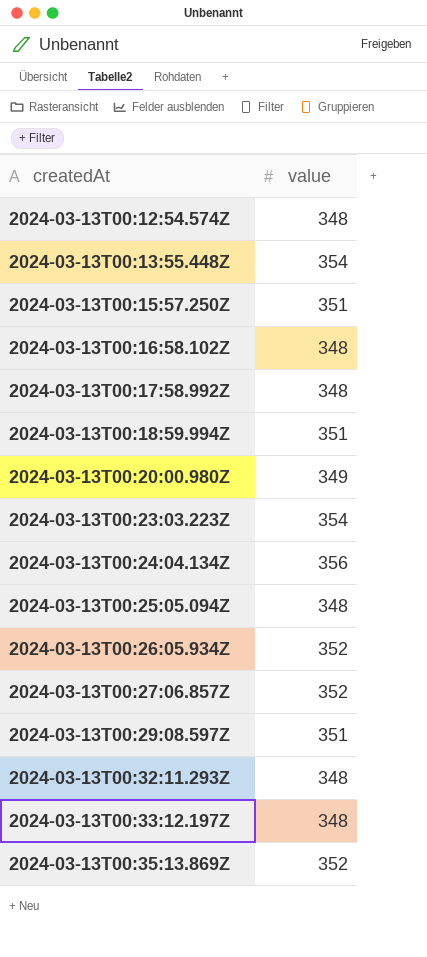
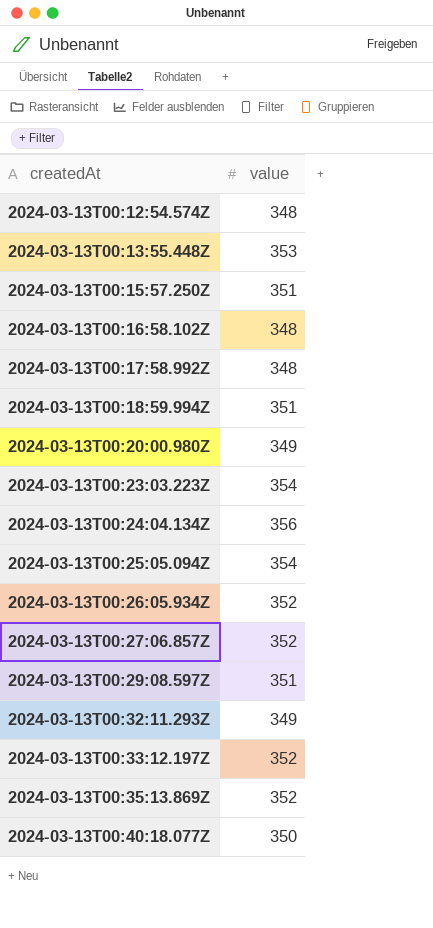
2024-03-13T00:13:55.448Z | value: 354 -> 353
2024-03-13T00:25:05.094Z | value: 348 -> 354
2024-03-13T00:32:11.293Z | value: 348 -> 349
2024-03-13T00:33:12.197Z | value: 348 -> 352
row 2024-03-13T00:40:18.077Z: none -> 350

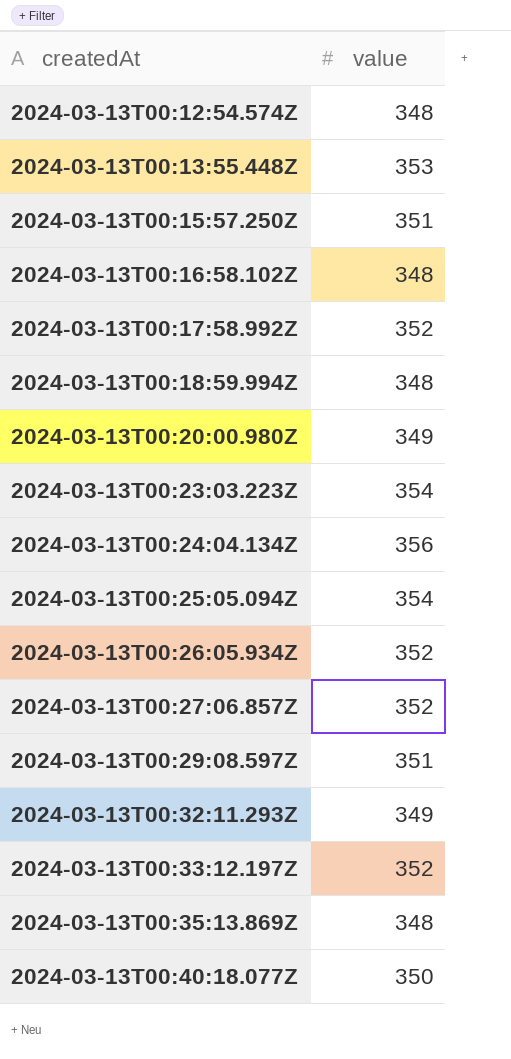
2024-03-13T00:17:58.992Z | value: 348 -> 352
2024-03-13T00:18:59.994Z | value: 351 -> 348
2024-03-13T00:35:13.869Z | value: 352 -> 348

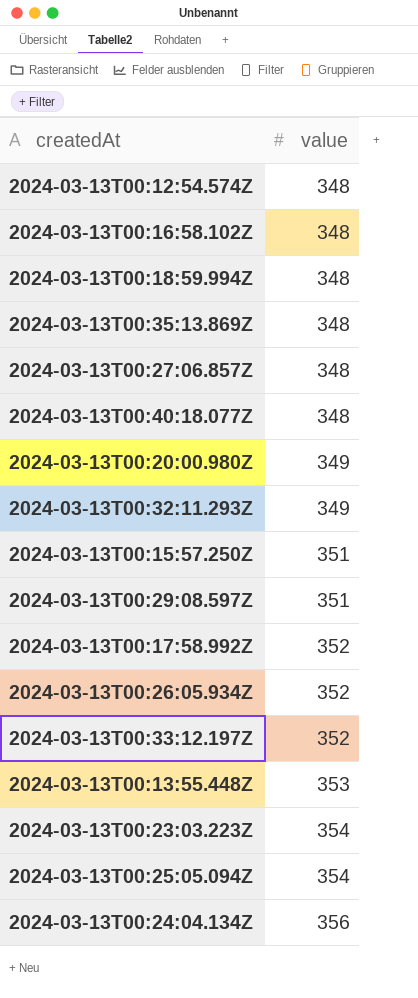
row order: createdAt ascending -> value ascending
2024-03-13T00:27:06.857Z | value: 352 -> 348
2024-03-13T00:40:18.077Z | value: 350 -> 348

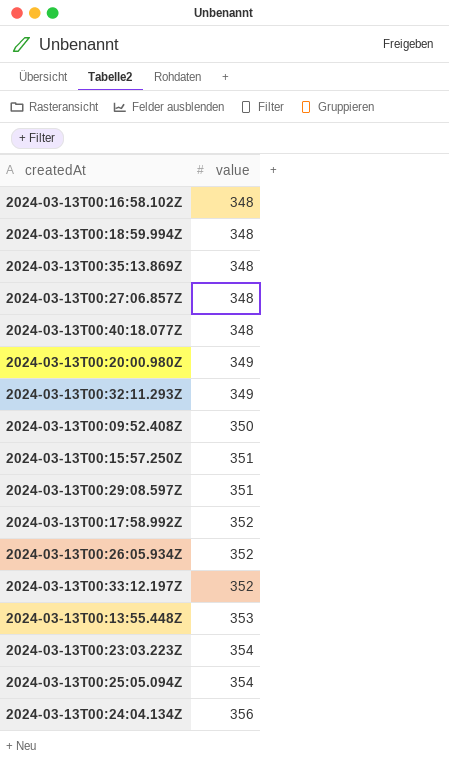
row 2024-03-13T00:12:54.574Z: 348 -> none
row 2024-03-13T00:09:52.408Z: none -> 350

